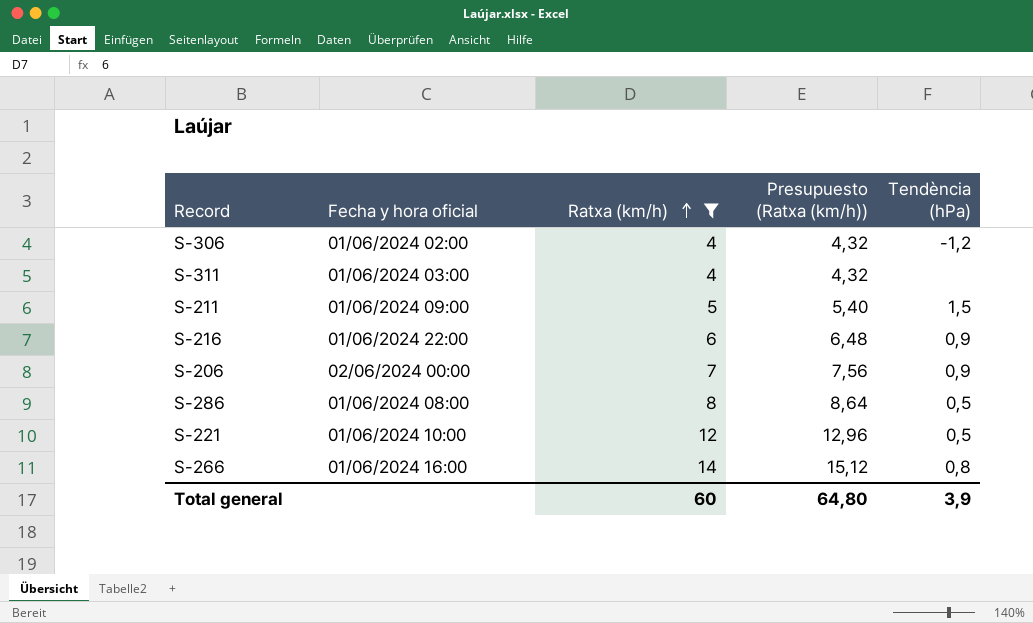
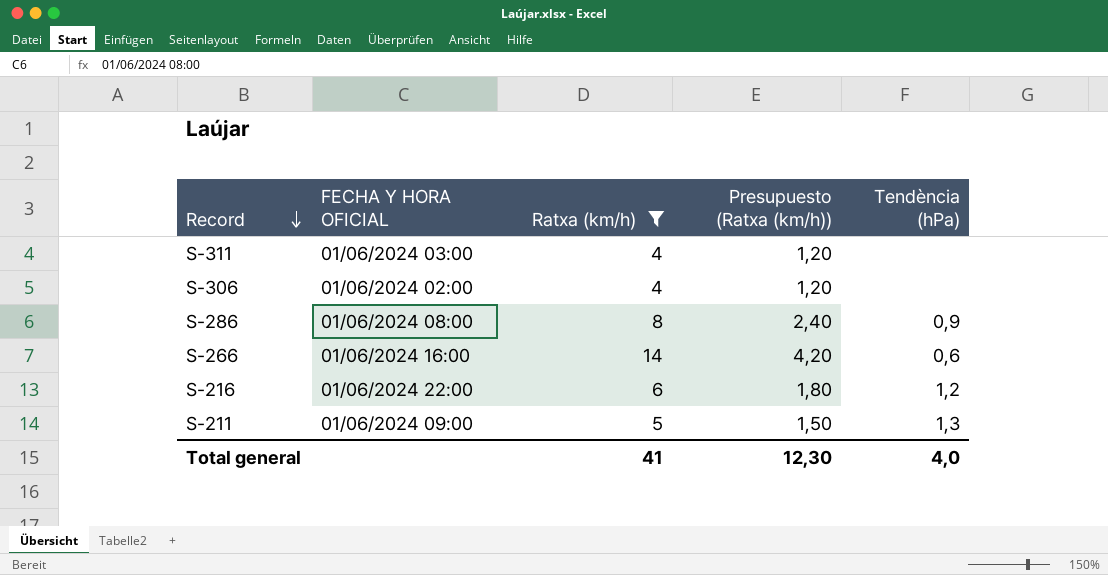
row order: Ratxa (km/h) ascending -> Record descending
column name: Fecha y hora oficial -> FECHA Y HORA OFICIAL
column Presupuesto (Ratxa (km/h)) | formula: [Ratxa (km/h)] * 1,08 -> [Ratxa (km/h)] * 0,3
row S-206: 02/06/2024 00:00 | 7 | 7,56 | 0,9 -> none
row S-221: 01/06/2024 10:00 | 12 | 12,96 | 0,5 -> none
S-306 | Tendència (hPa): -1,2 -> none
S-286 | Tendència (hPa): 0,5 -> 0,9
S-266 | Tendència (hPa): 0,8 -> 0,6
S-216 | Tendència (hPa): 0,9 -> 1,2
S-211 | Tendència (hPa): 1,5 -> 1,3
Total general | Ratxa (km/h): 60 -> 41
Total general | Presupuesto (Ratxa (km/h)): 64,80 -> 12,30
Total general | Tendència (hPa): 3,9 -> 4,0

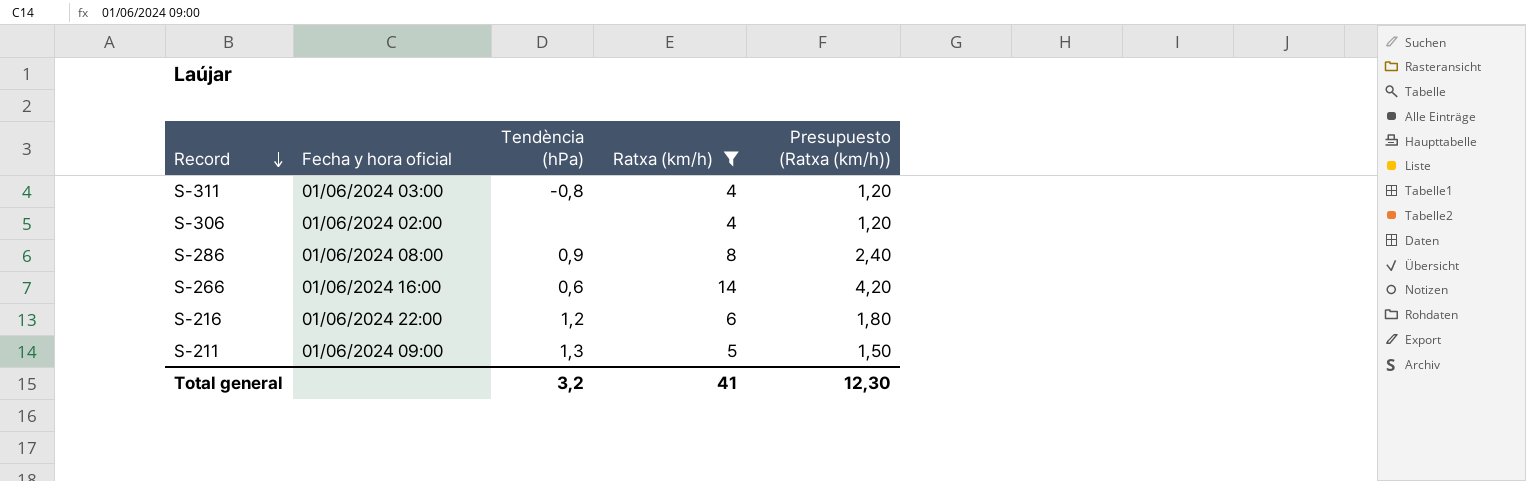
column name: FECHA Y HORA OFICIAL -> Fecha y hora oficial
column Tendència (hPa) | position: 5 -> 3
S-311 | Tendència (hPa): none -> -0,8
Total general | Tendència (hPa): 4,0 -> 3,2

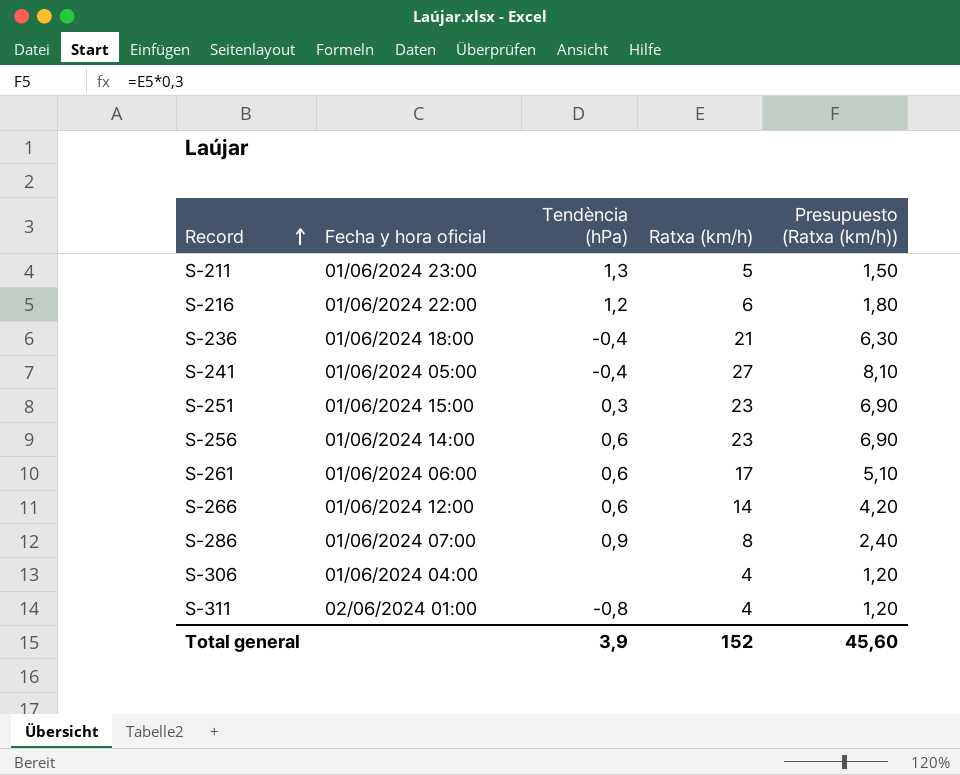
filter: Ratxa (km/h) <= 14 -> none
row order: Record descending -> Record ascending
S-211 | Fecha y hora oficial: 01/06/2024 09:00 -> 01/06/2024 23:00
S-266 | Fecha y hora oficial: 01/06/2024 16:00 -> 01/06/2024 12:00
S-286 | Fecha y hora oficial: 01/06/2024 08:00 -> 01/06/2024 07:00
S-306 | Fecha y hora oficial: 01/06/2024 02:00 -> 01/06/2024 04:00
S-311 | Fecha y hora oficial: 01/06/2024 03:00 -> 02/06/2024 01:00
Total general | Tendència (hPa): 3,2 -> 3,9
Total general | Ratxa (km/h): 41 -> 152
Total general | Presupuesto (Ratxa (km/h)): 12,30 -> 45,60

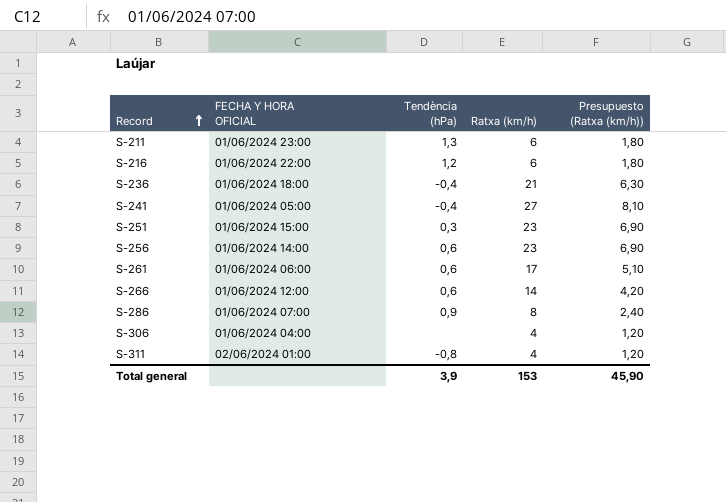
column name: Fecha y hora oficial -> FECHA Y HORA OFICIAL
S-211 | Ratxa (km/h): 5 -> 6
S-211 | Presupuesto (Ratxa (km/h)): 1,50 -> 1,80
Total general | Ratxa (km/h): 152 -> 153
Total general | Presupuesto (Ratxa (km/h)): 45,60 -> 45,90

